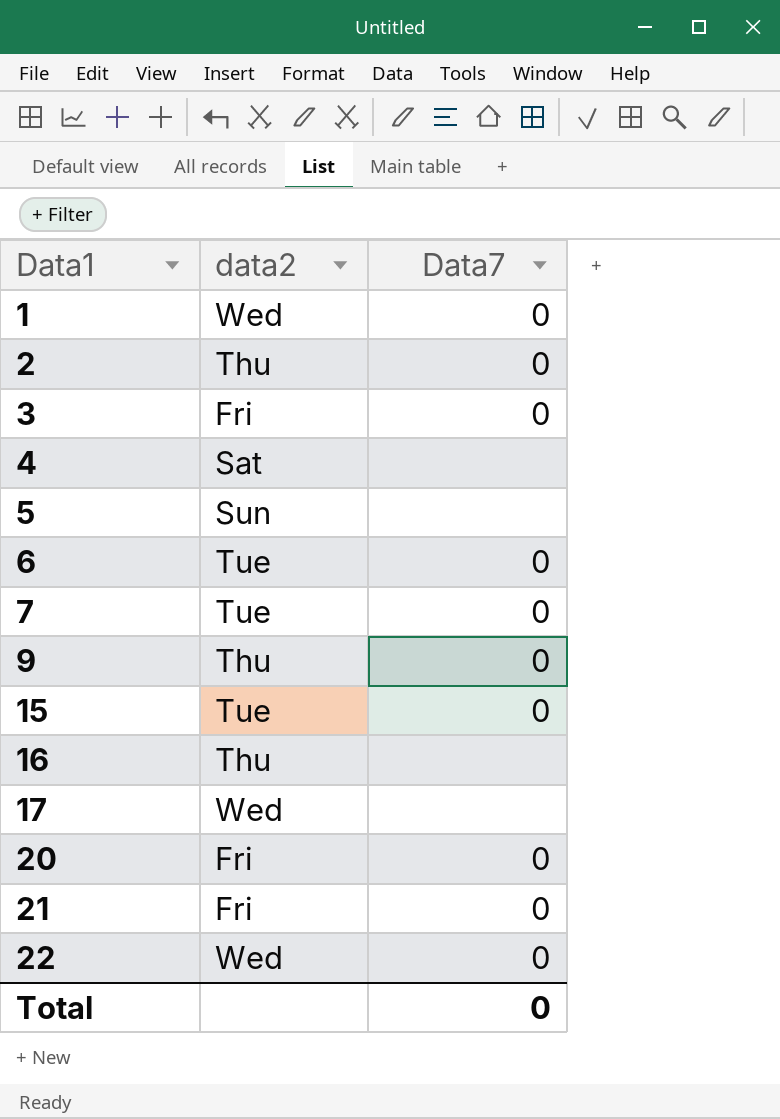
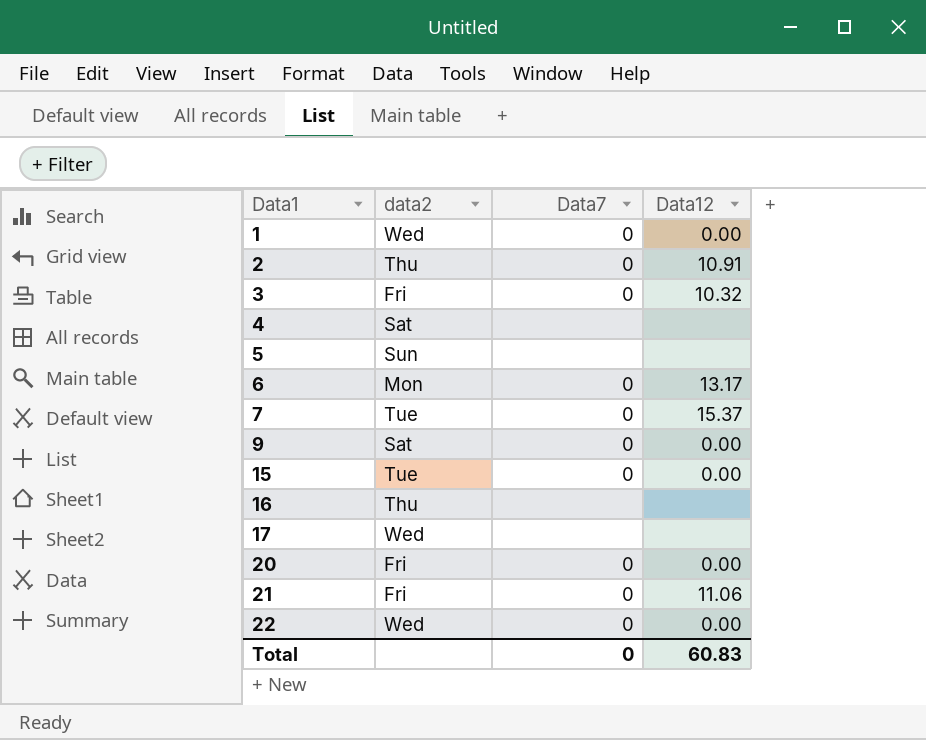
column Data12 | position: none -> 4
6 | data2: Tue -> Mon
9 | data2: Thu -> Sat

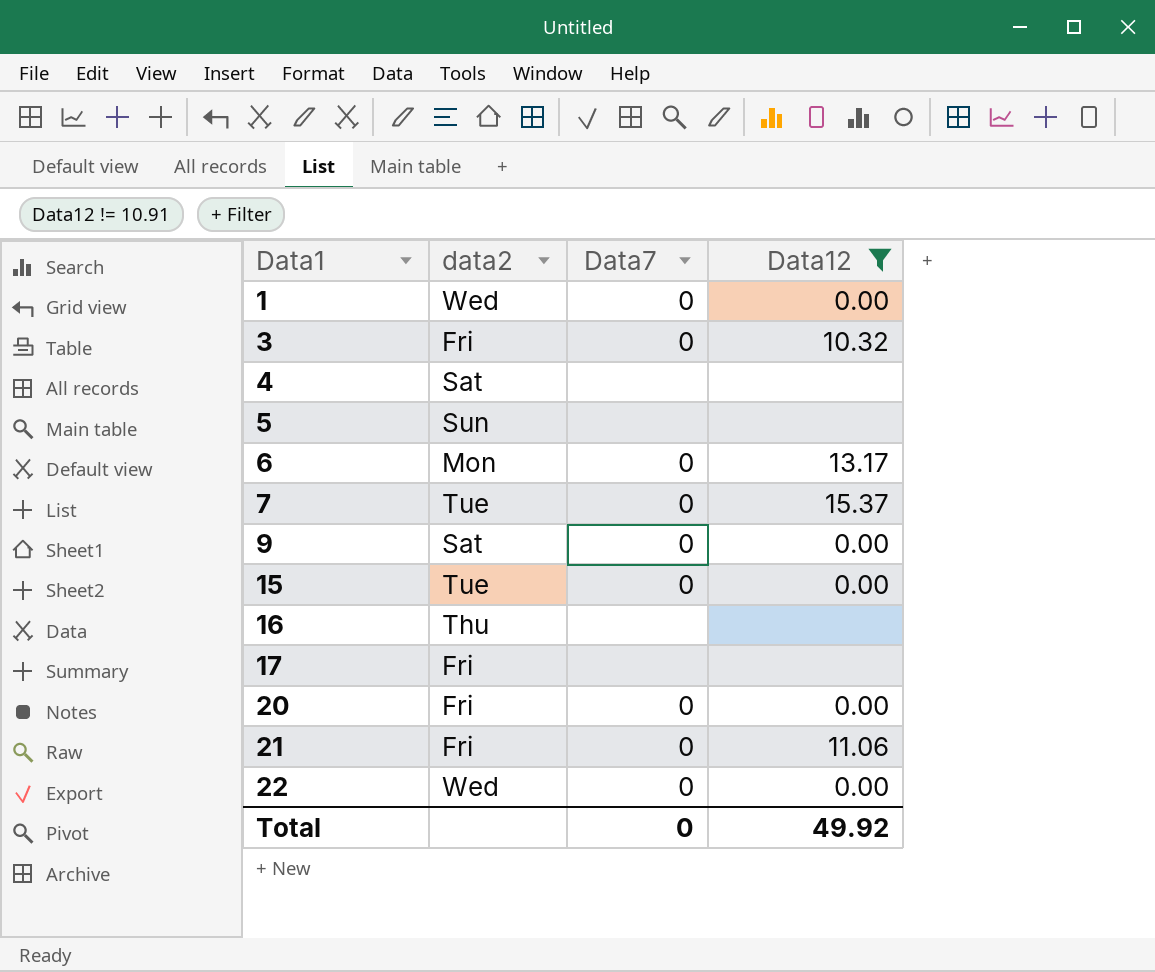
filter: none -> Data12 != 10.91
17 | data2: Wed -> Fri
Total | Data12: 60.83 -> 49.92

